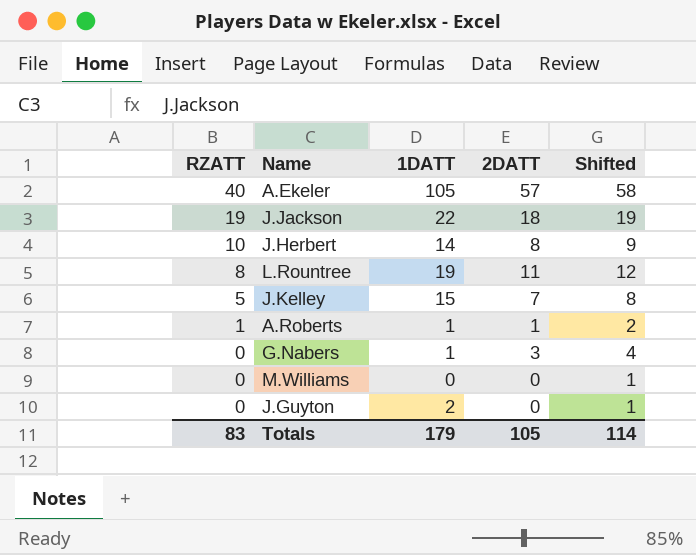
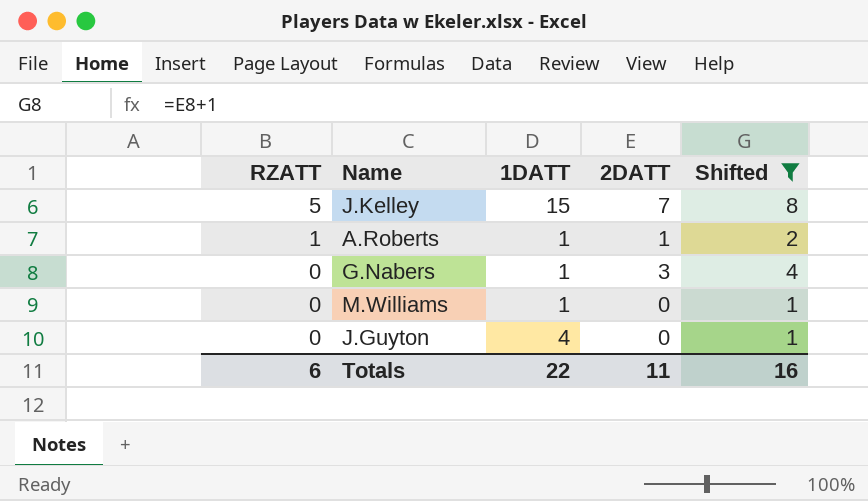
filter: none -> Shifted <= 8
M.Williams | 1DATT: 0 -> 1
J.Guyton | 1DATT: 2 -> 4
Totals | RZATT: 83 -> 6
Totals | 1DATT: 179 -> 22
Totals | 2DATT: 105 -> 11
Totals | Shifted: 114 -> 16

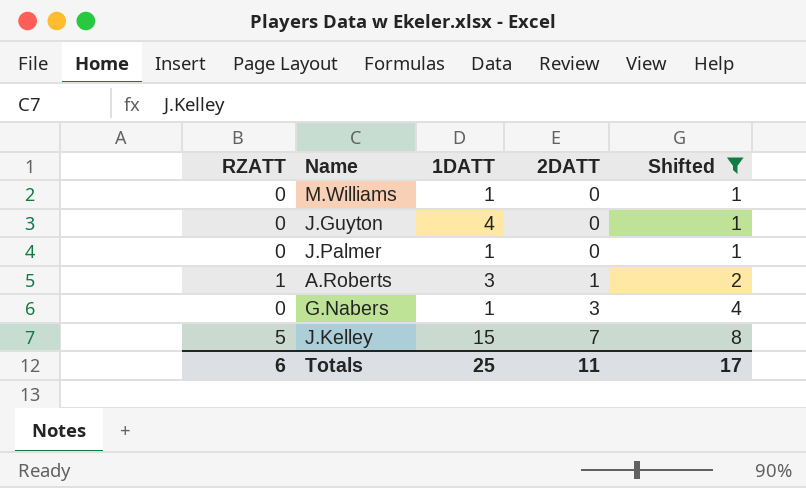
row order: RZATT descending -> 2DATT ascending
row J.Palmer: none -> 0 | 1 | 0 | 1
A.Roberts | 1DATT: 1 -> 3
Totals | 1DATT: 22 -> 25
Totals | Shifted: 16 -> 17

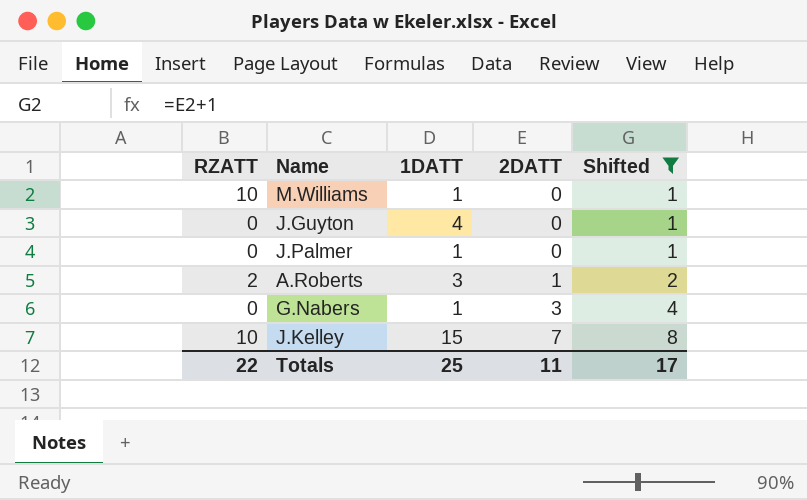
M.Williams | RZATT: 0 -> 10
A.Roberts | RZATT: 1 -> 2
J.Kelley | RZATT: 5 -> 10
Totals | RZATT: 6 -> 22

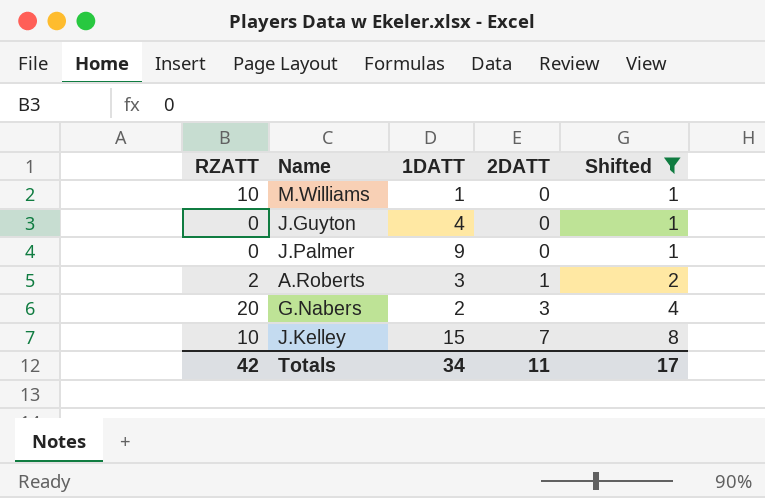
J.Palmer | 1DATT: 1 -> 9
G.Nabers | RZATT: 0 -> 20
G.Nabers | 1DATT: 1 -> 2
Totals | RZATT: 22 -> 42
Totals | 1DATT: 25 -> 34

